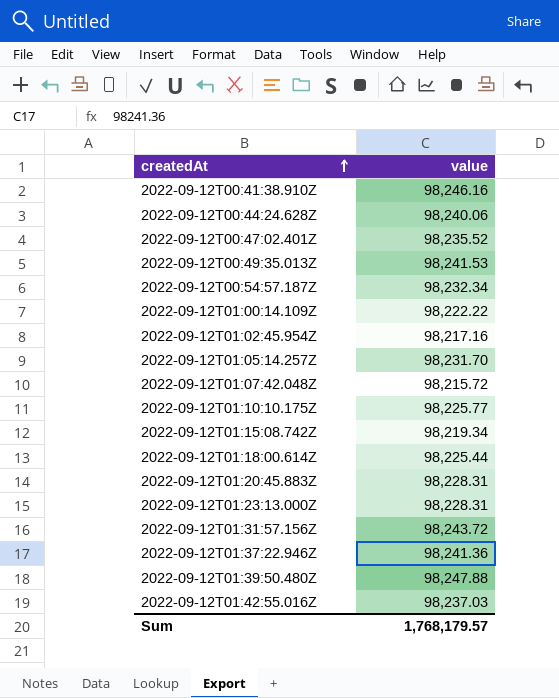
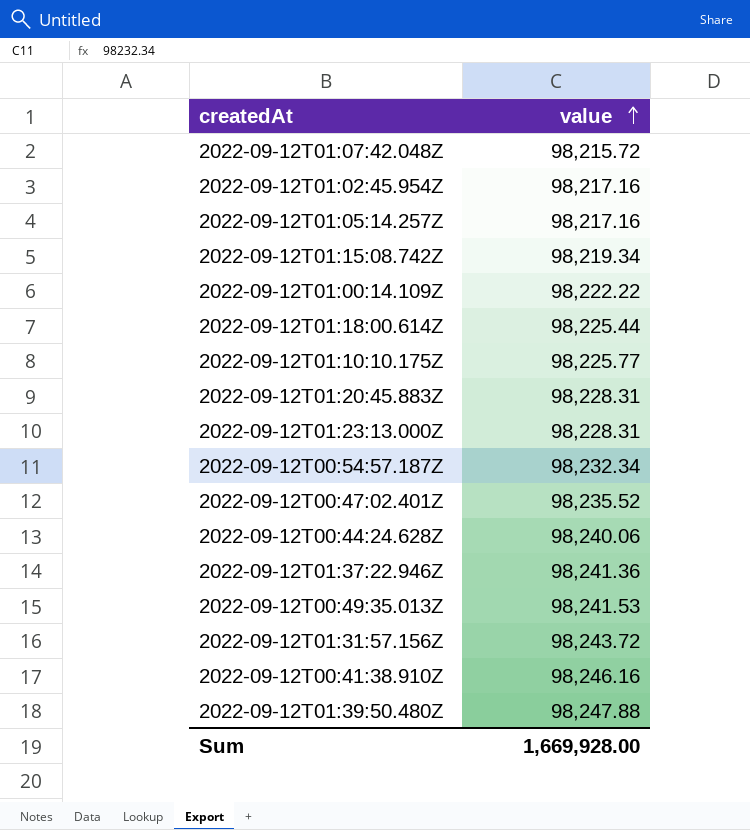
row order: createdAt ascending -> value ascending
row 2022-09-12T01:42:55.016Z: 98,237.03 -> none
2022-09-12T01:05:14.257Z | value: 98,231.70 -> 98,217.16
Sum | value: 1,768,179.57 -> 1,669,928.00

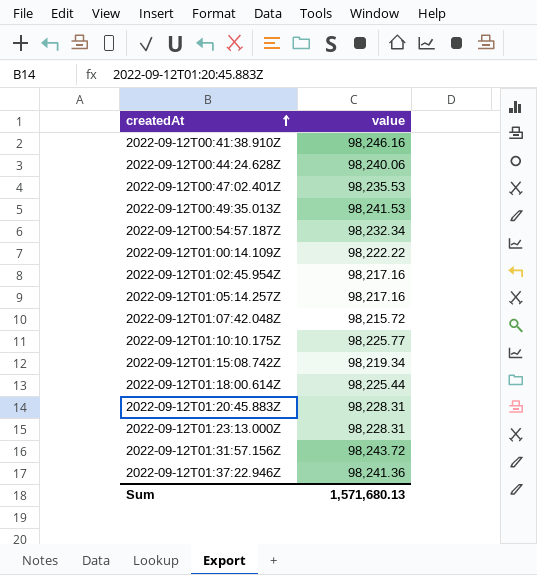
row order: value ascending -> createdAt ascending
row 2022-09-12T01:39:50.480Z: 98,247.88 -> none
2022-09-12T00:47:02.401Z | value: 98,235.52 -> 98,235.53
Sum | value: 1,669,928.00 -> 1,571,680.13

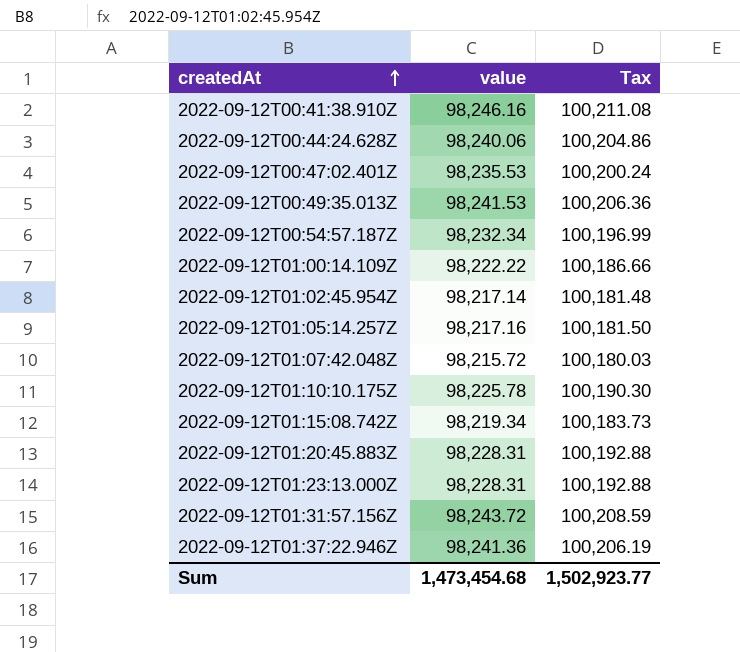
column Tax | formula: none -> [value] * 1.02
row 2022-09-12T01:18:00.614Z: 98,225.44 -> none
2022-09-12T01:02:45.954Z | value: 98,217.16 -> 98,217.14
2022-09-12T01:10:10.175Z | value: 98,225.77 -> 98,225.78
Sum | value: 1,571,680.13 -> 1,473,454.68

